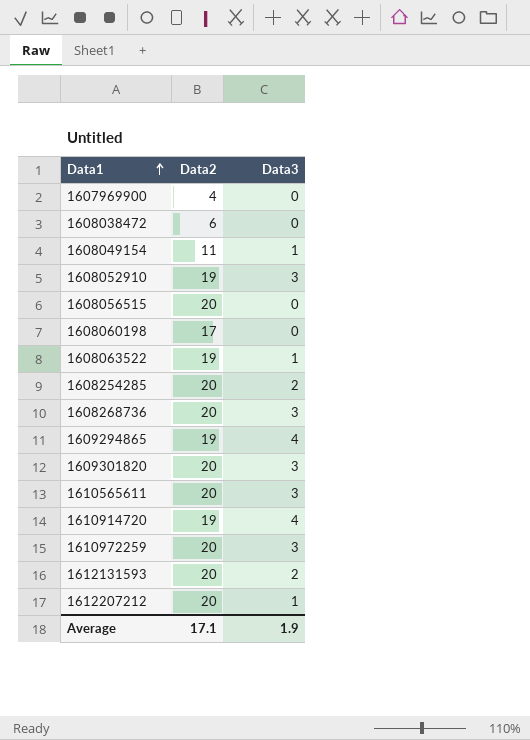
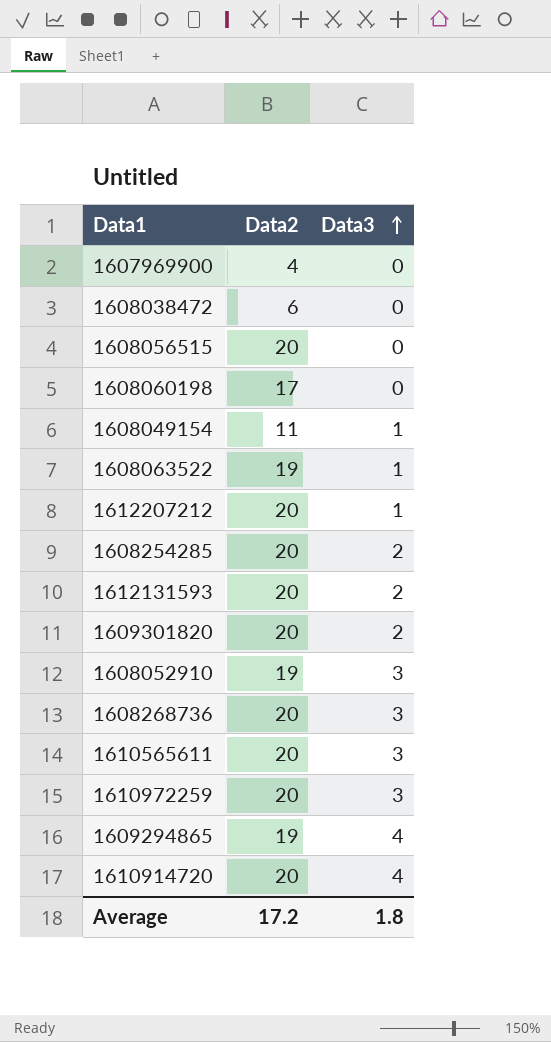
row order: Data1 ascending -> Data3 ascending
1609301820 | Data3: 3 -> 2
1610914720 | Data2: 19 -> 20
Average | Data2: 17.1 -> 17.2
Average | Data3: 1.9 -> 1.8

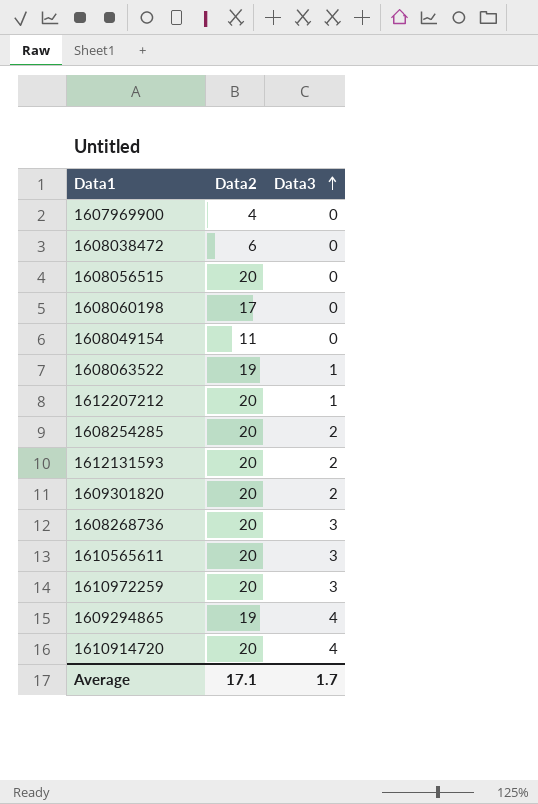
row 1608052910: 19 | 3 -> none
1608049154 | Data3: 1 -> 0
Average | Data2: 17.2 -> 17.1
Average | Data3: 1.8 -> 1.7

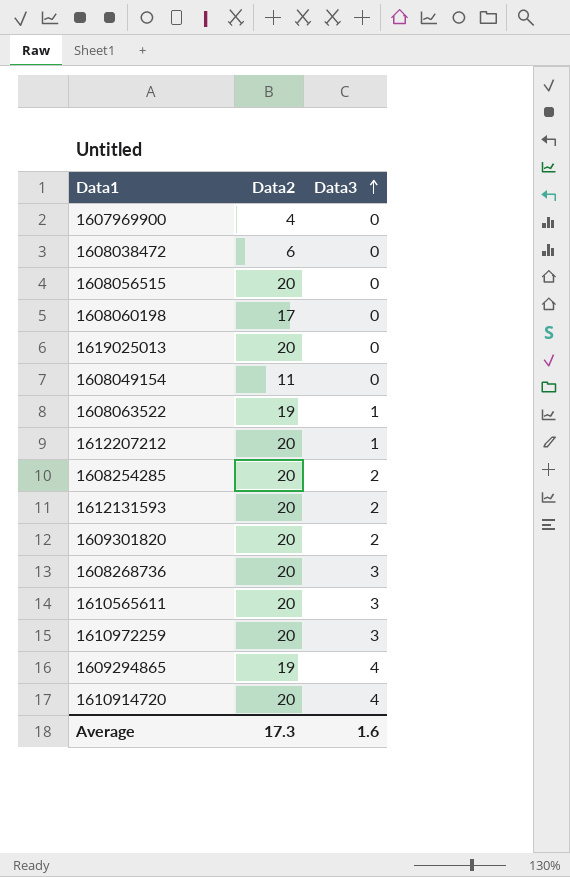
row 1619025013: none -> 20 | 0
Average | Data2: 17.1 -> 17.3
Average | Data3: 1.7 -> 1.6

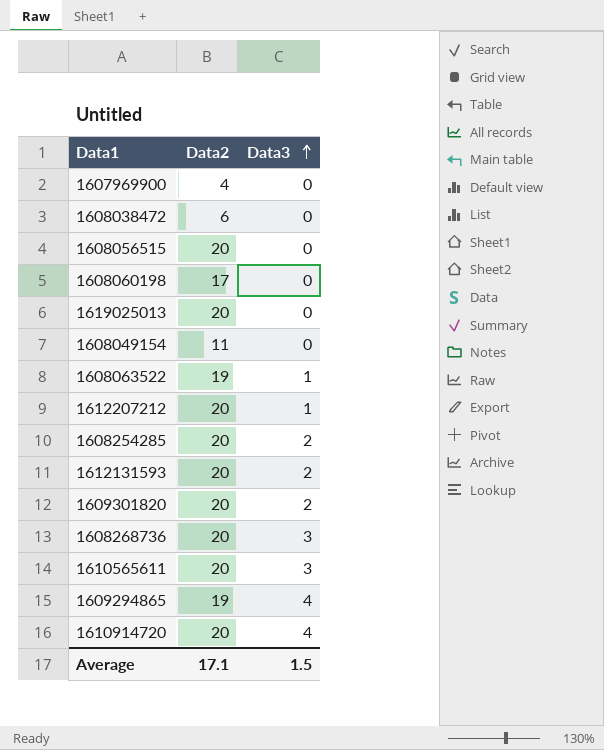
row 1610972259: 20 | 3 -> none
Average | Data2: 17.3 -> 17.1
Average | Data3: 1.6 -> 1.5

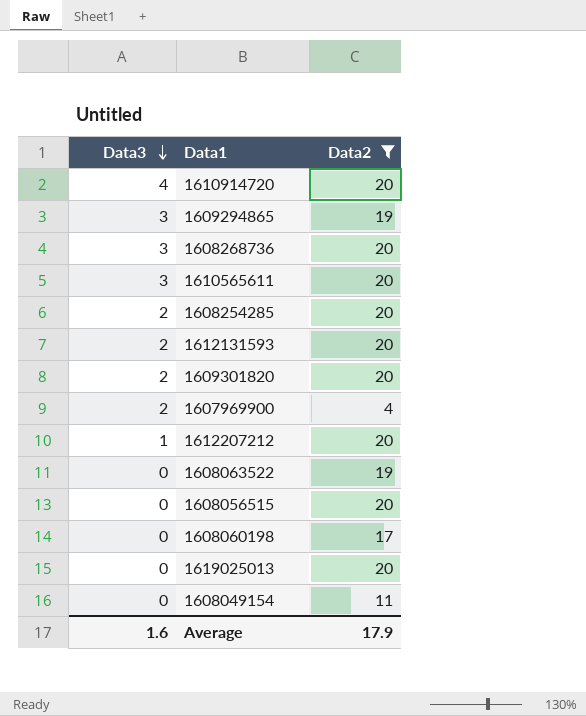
filter: none -> Data2 != 6
row order: Data3 ascending -> Data3 descending
column Data3 | position: 3 -> 1
1609294865 | Data3: 4 -> 3
1607969900 | Data3: 0 -> 2
1608063522 | Data3: 1 -> 0
Average | Data3: 1.5 -> 1.6
Average | Data2: 17.1 -> 17.9

